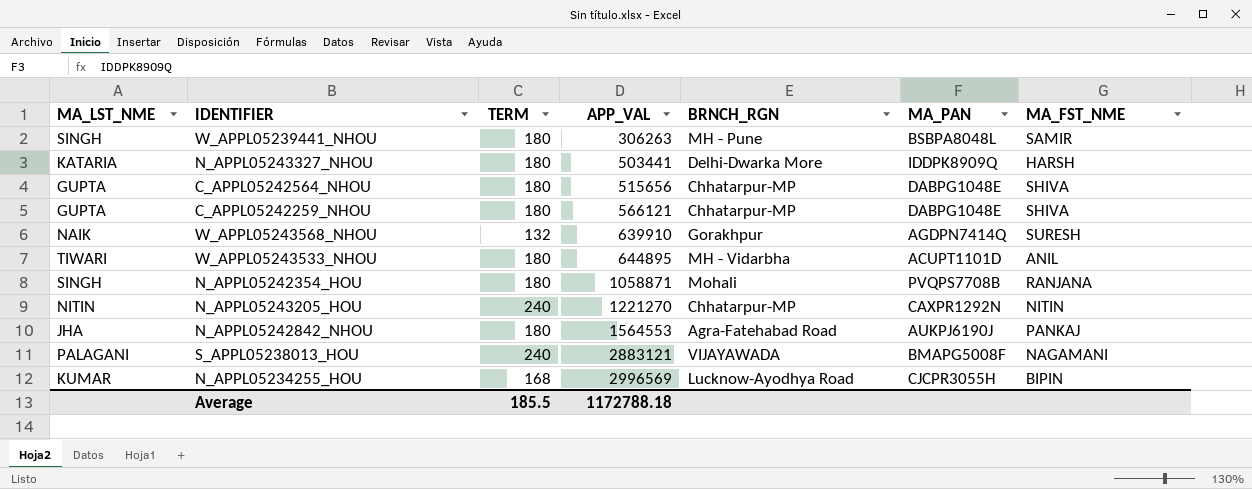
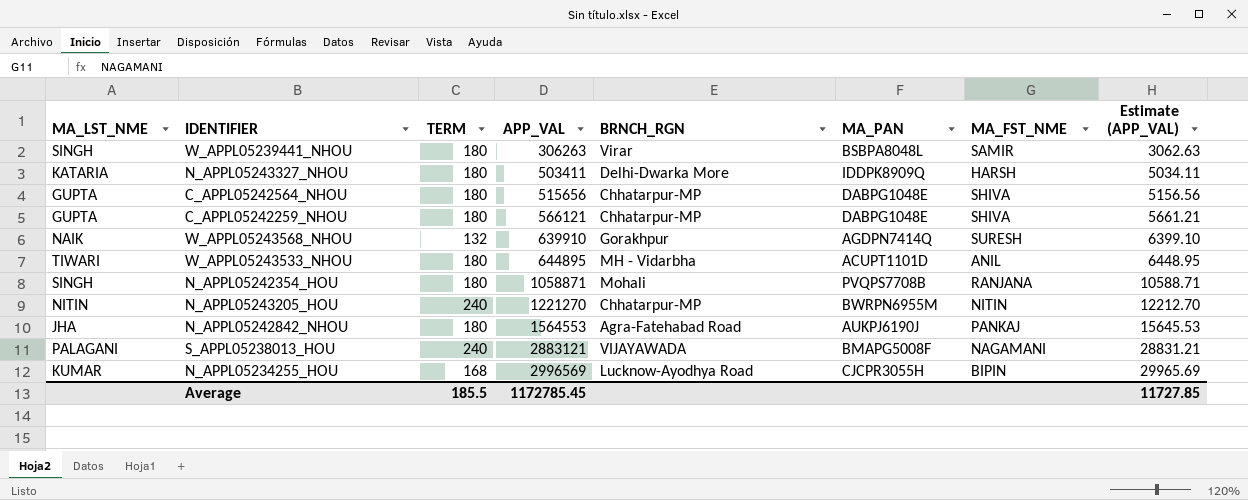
column Estimate (APP_VAL) | formula: none -> [APP_VAL] * 0.01
W_APPL05239441_NHOU | BRNCH_RGN: MH - Pune -> Virar
N_APPL05243327_NHOU | APP_VAL: 503441 -> 503411
N_APPL05243205_HOU | MA_PAN: CAXPR1292N -> BWRPN6955M
Average | APP_VAL: 1172788.18 -> 1172785.45

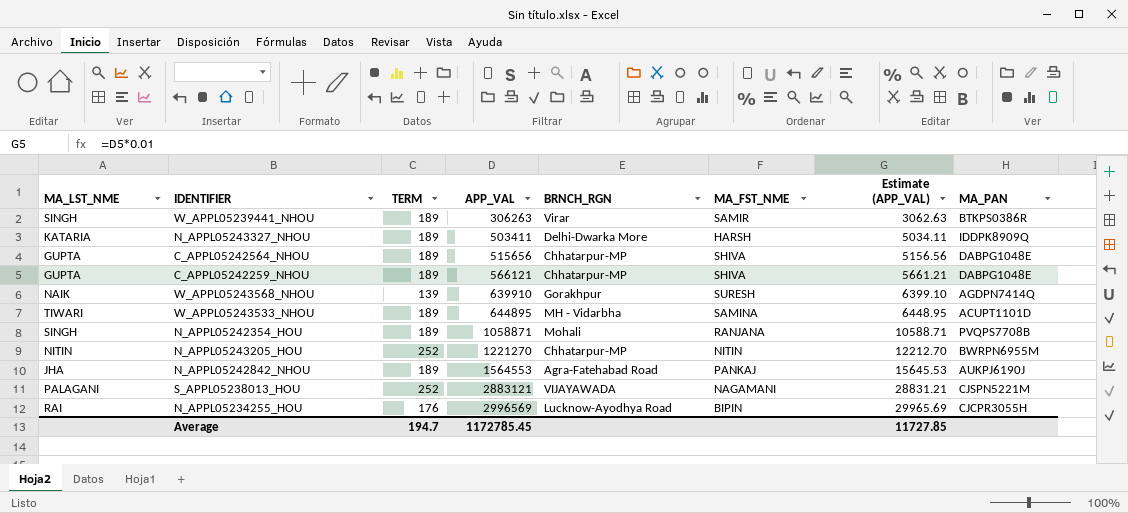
column MA_PAN | position: 6 -> 8
W_APPL05239441_NHOU | TERM: 180 -> 189
W_APPL05239441_NHOU | MA_PAN: BSBPA8048L -> BTKPS0386R
N_APPL05243327_NHOU | TERM: 180 -> 189
C_APPL05242564_NHOU | TERM: 180 -> 189
C_APPL05242259_NHOU | TERM: 180 -> 189
W_APPL05243568_NHOU | TERM: 132 -> 139
W_APPL05243533_NHOU | TERM: 180 -> 189
W_APPL05243533_NHOU | MA_FST_NME: ANIL -> SAMINA
N_APPL05242354_HOU | TERM: 180 -> 189
N_APPL05243205_HOU | TERM: 240 -> 252
N_APPL05242842_NHOU | TERM: 180 -> 189
S_APPL05238013_HOU | TERM: 240 -> 252
S_APPL05238013_HOU | MA_PAN: BMAPG5008F -> CJSPN5221M
N_APPL05234255_HOU | MA_LST_NME: KUMAR -> RAI
N_APPL05234255_HOU | TERM: 168 -> 176
Average | TERM: 185.5 -> 194.7

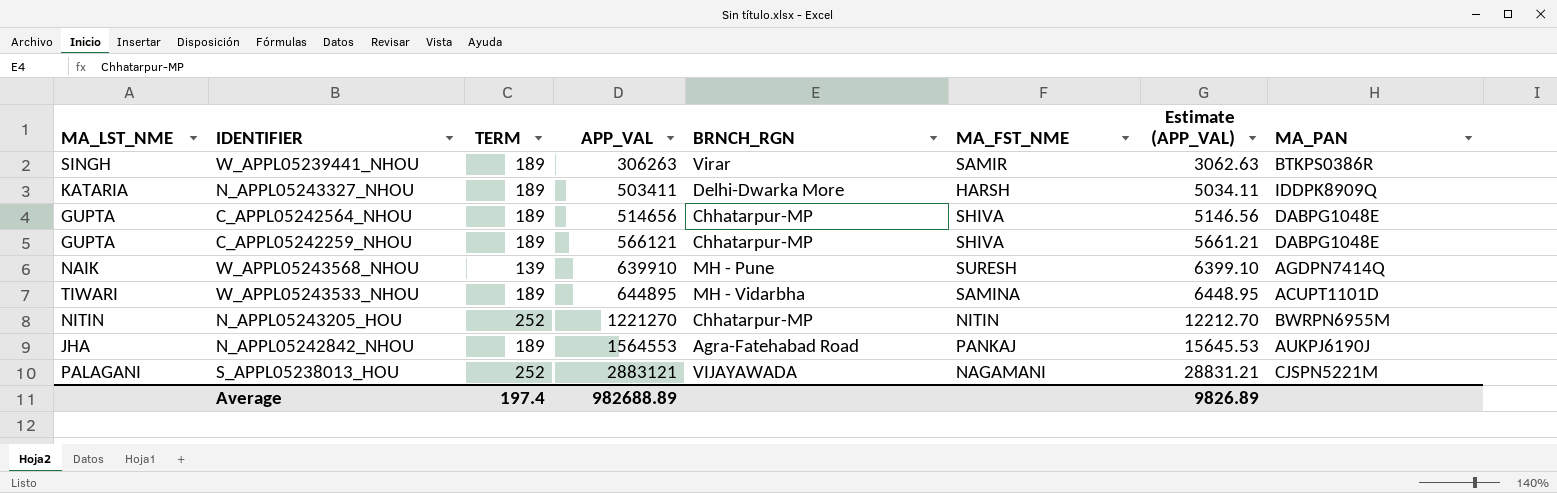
row N_APPL05242354_HOU: SINGH | 189 | 1058871 | Mohali | RANJANA | 10588.71 | PVQPS7708B -> none
row N_APPL05234255_HOU: RAI | 176 | 2996569 | Lucknow-Ayodhya Road | BIPIN | 29965.69 | CJCPR3055H -> none
C_APPL05242564_NHOU | APP_VAL: 515656 -> 514656
C_APPL05242564_NHOU | Estimate (APP_VAL): 5156.56 -> 5146.56
W_APPL05243568_NHOU | BRNCH_RGN: Gorakhpur -> MH - Pune
Average | TERM: 194.7 -> 197.4
Average | APP_VAL: 1172785.45 -> 982688.89
Average | Estimate (APP_VAL): 11727.85 -> 9826.89

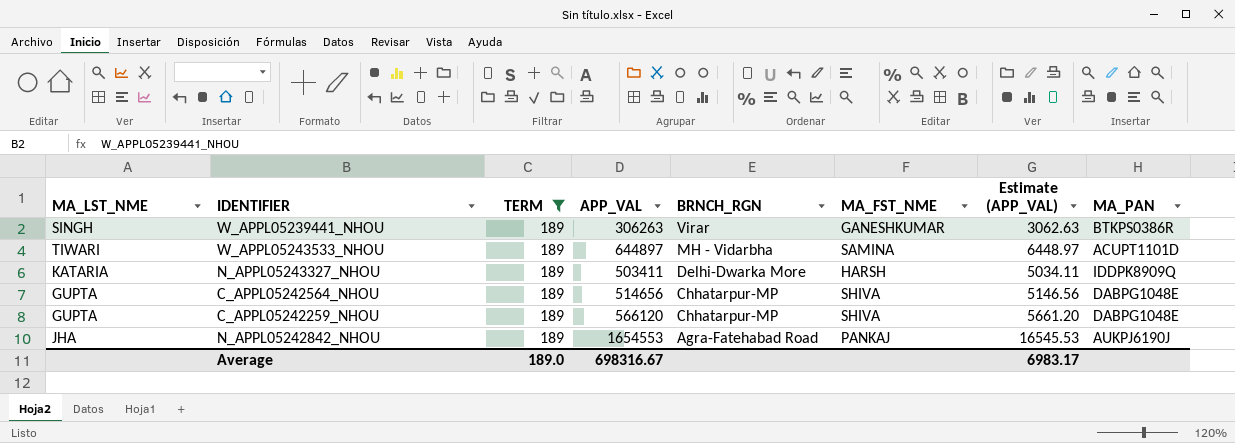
filter: none -> TERM = 189
row order: APP_VAL ascending -> BRNCH_RGN descending
W_APPL05239441_NHOU | MA_FST_NME: SAMIR -> GANESHKUMAR
W_APPL05243533_NHOU | APP_VAL: 644895 -> 644897
W_APPL05243533_NHOU | Estimate (APP_VAL): 6448.95 -> 6448.97
C_APPL05242259_NHOU | APP_VAL: 566121 -> 566120
C_APPL05242259_NHOU | Estimate (APP_VAL): 5661.21 -> 5661.20
N_APPL05242842_NHOU | APP_VAL: 1564553 -> 1654553
N_APPL05242842_NHOU | Estimate (APP_VAL): 15645.53 -> 16545.53
Average | TERM: 197.4 -> 189.0
Average | APP_VAL: 982688.89 -> 698316.67
Average | Estimate (APP_VAL): 9826.89 -> 6983.17

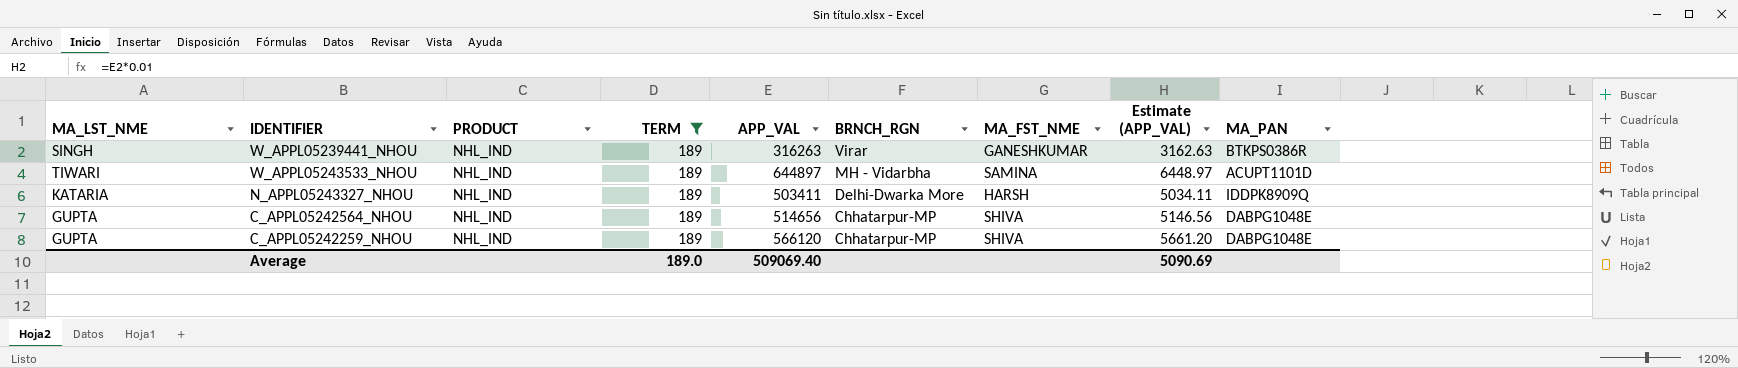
column PRODUCT | position: none -> 3
row N_APPL05242842_NHOU: JHA | 189 | 1654553 | Agra-Fatehabad Road | PANKAJ | 16545.53 | AUKPJ6190J -> none
W_APPL05239441_NHOU | APP_VAL: 306263 -> 316263
W_APPL05239441_NHOU | Estimate (APP_VAL): 3062.63 -> 3162.63
Average | APP_VAL: 698316.67 -> 509069.40
Average | Estimate (APP_VAL): 6983.17 -> 5090.69

